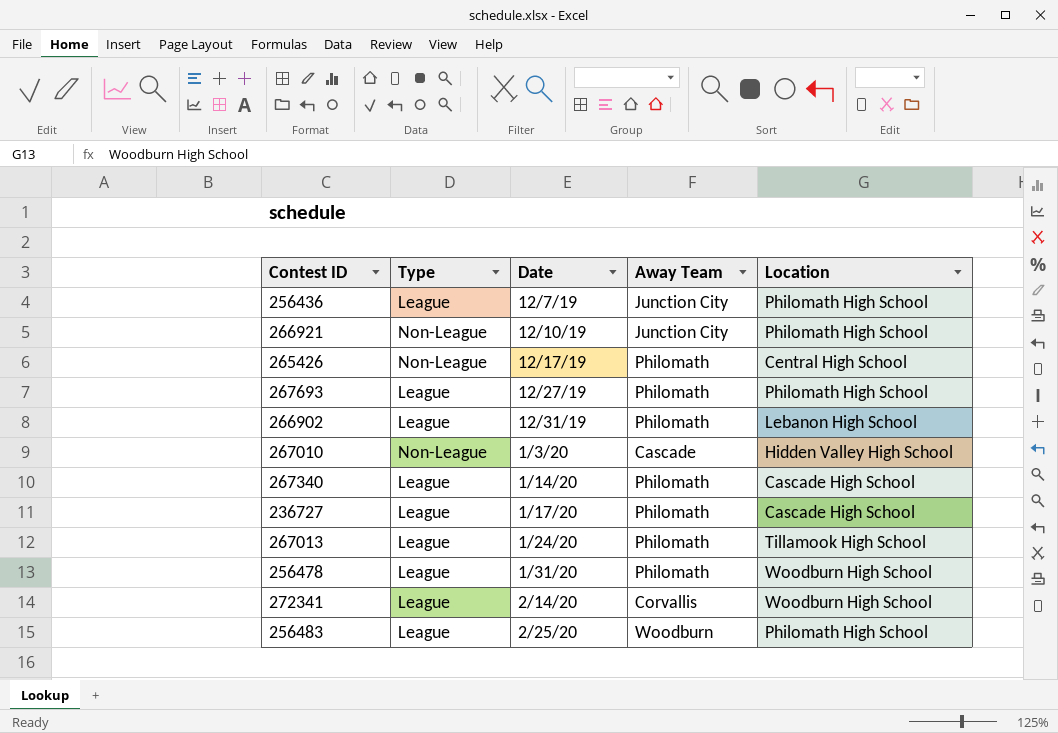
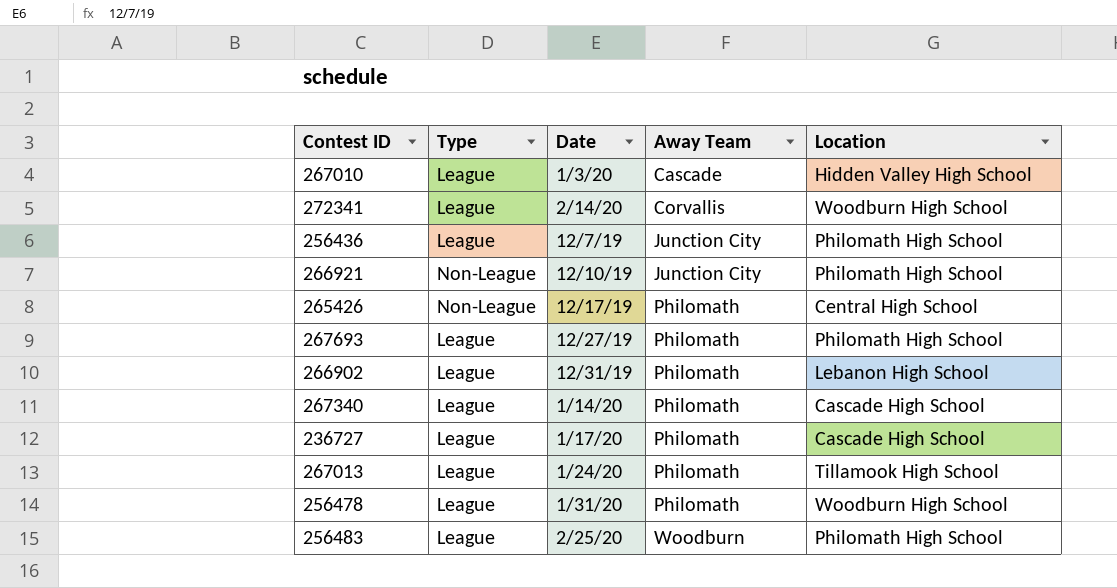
row order: Date ascending -> Away Team ascending
267010 | Type: Non-League -> League

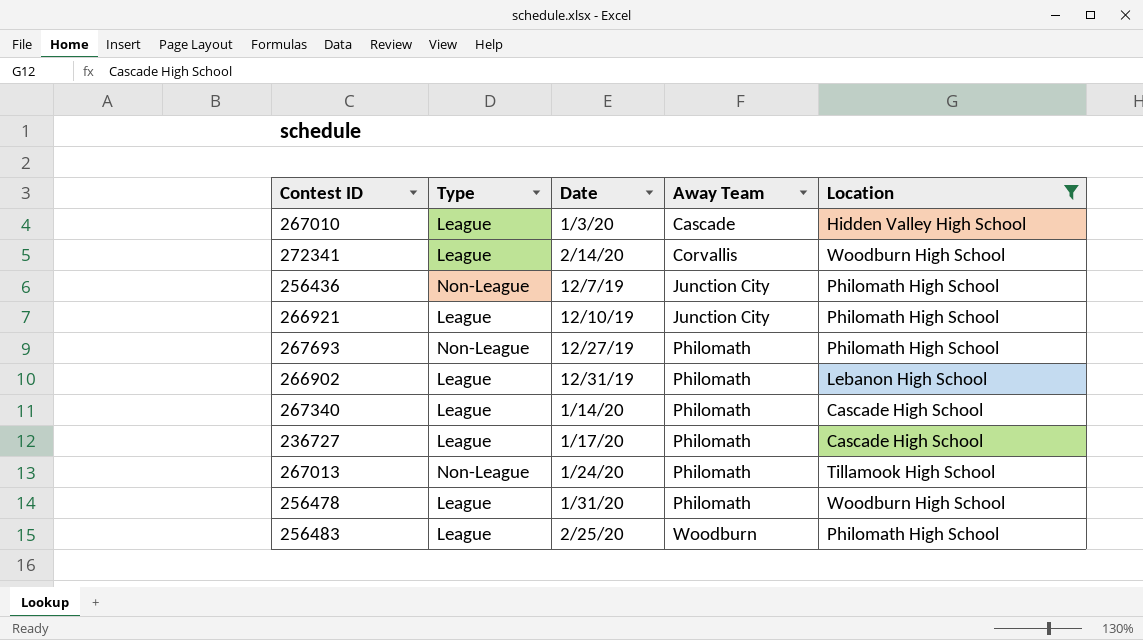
filter: none -> Location != Central High School
256436 | Type: League -> Non-League
266921 | Type: Non-League -> League
267693 | Type: League -> Non-League
267013 | Type: League -> Non-League

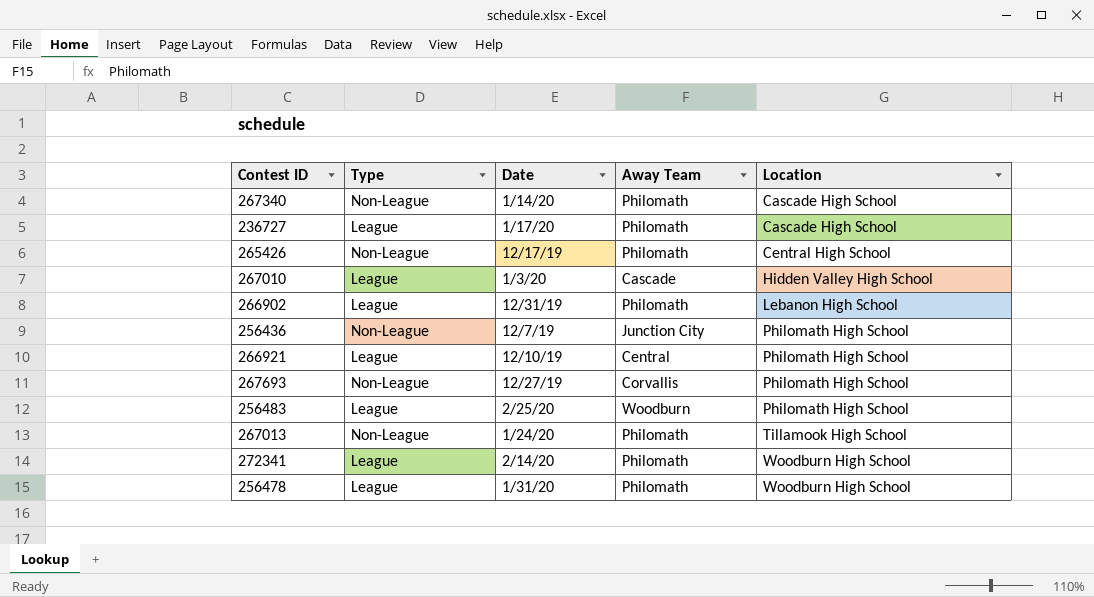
filter: Location != Central High School -> none
row order: Away Team ascending -> Location ascending
267340 | Type: League -> Non-League
266921 | Away Team: Junction City -> Central
267693 | Away Team: Philomath -> Corvallis
272341 | Away Team: Corvallis -> Philomath

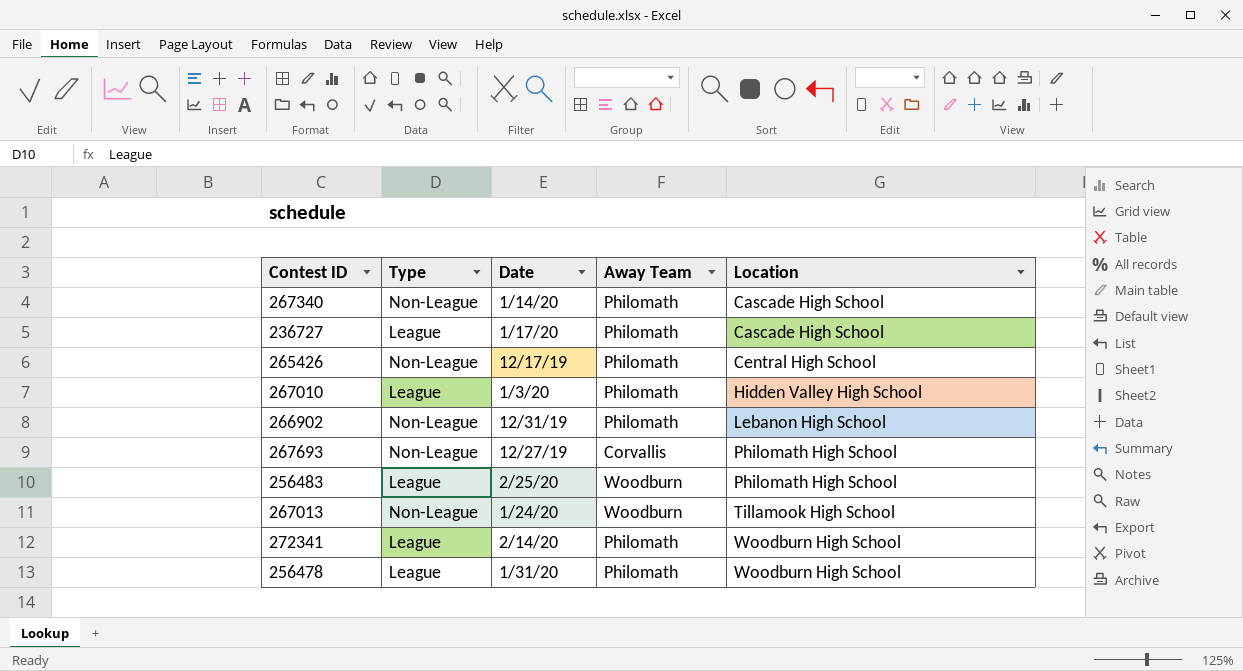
row 256436: Non-League | 12/7/19 | Junction City | Philomath High School -> none
row 266921: League | 12/10/19 | Central | Philomath High School -> none
267010 | Away Team: Cascade -> Philomath
266902 | Type: League -> Non-League
267013 | Away Team: Philomath -> Woodburn

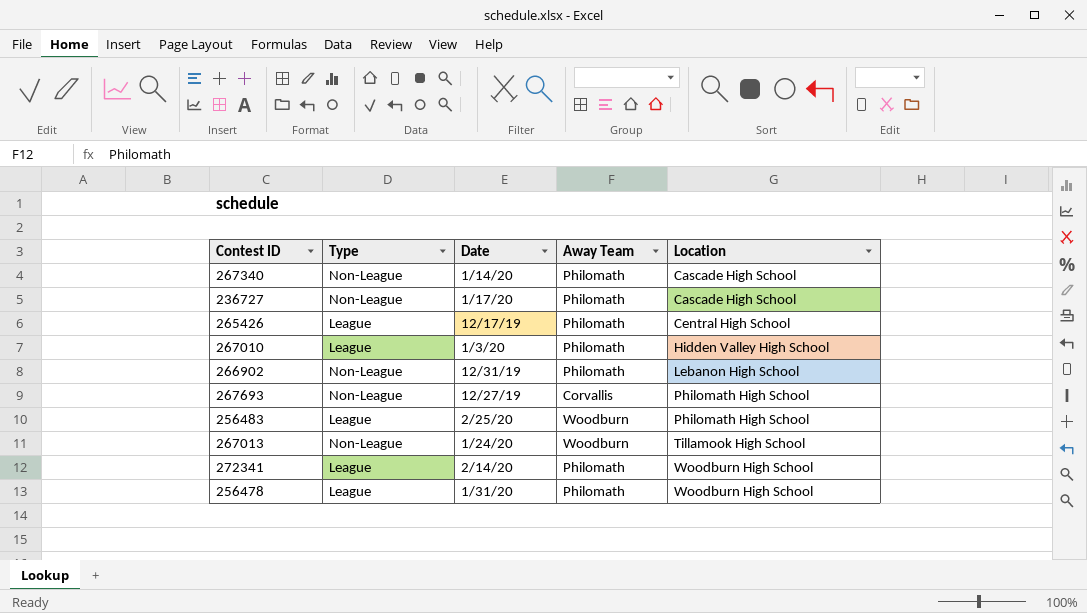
236727 | Type: League -> Non-League
265426 | Type: Non-League -> League

